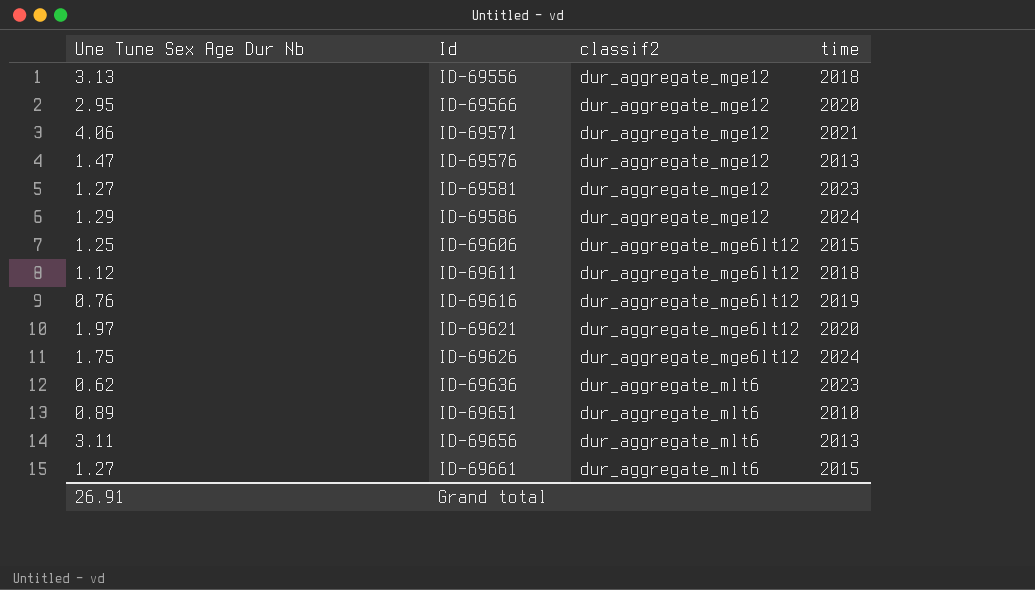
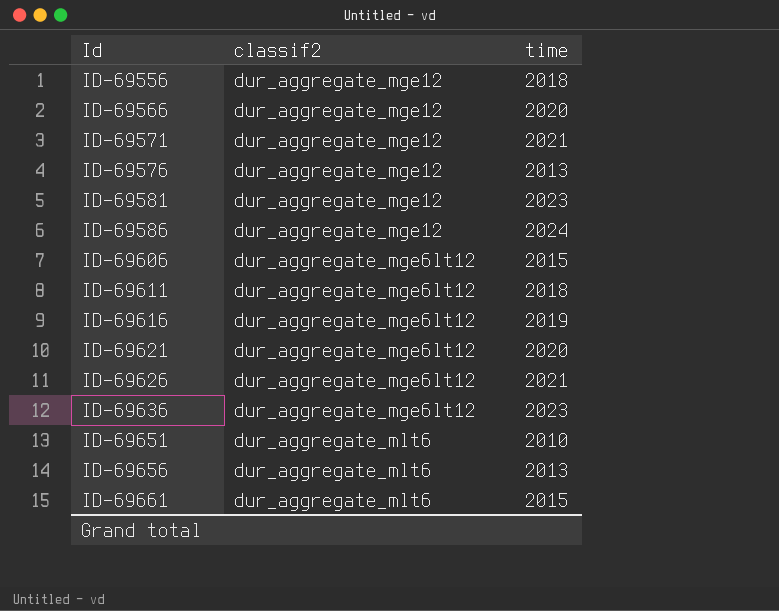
column Une Tune Sex Age Dur Nb | position: 1 -> none
ID-69626 | time: 2024 -> 2021
ID-69636 | classif2: dur_aggregate_mlt6 -> dur_aggregate_mge6lt12

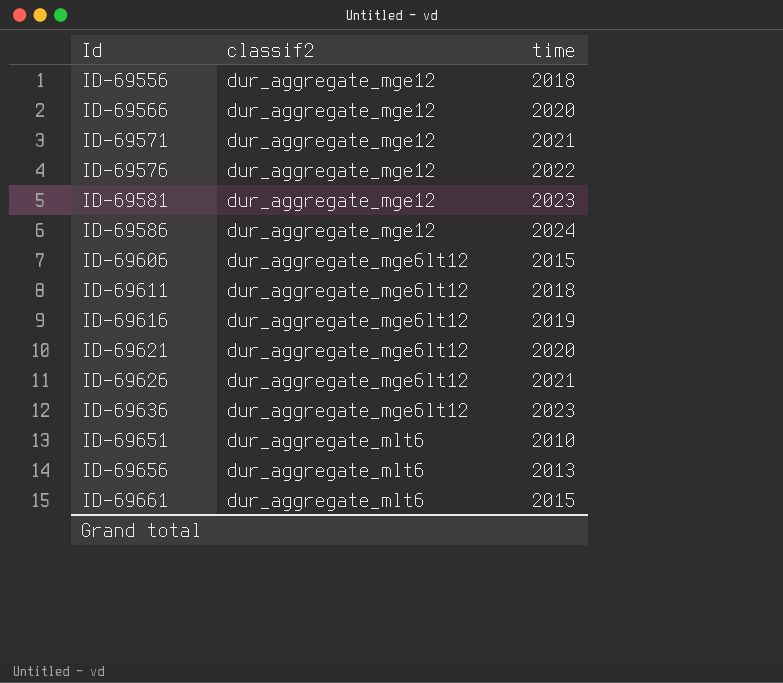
ID-69576 | time: 2013 -> 2022

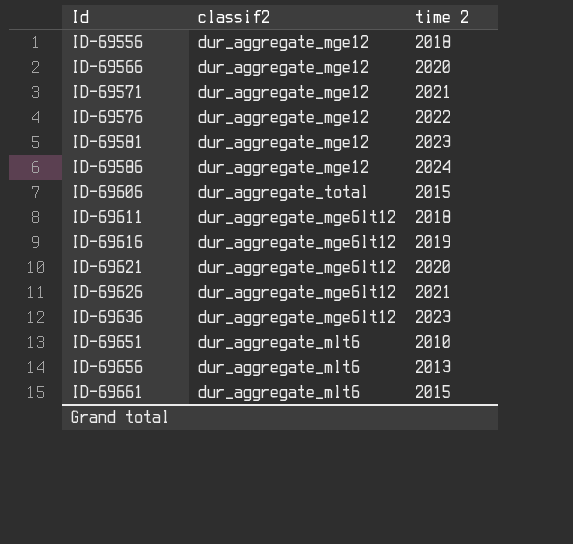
column name: time -> time 2
ID-69606 | classif2: dur_aggregate_mge6lt12 -> dur_aggregate_total

